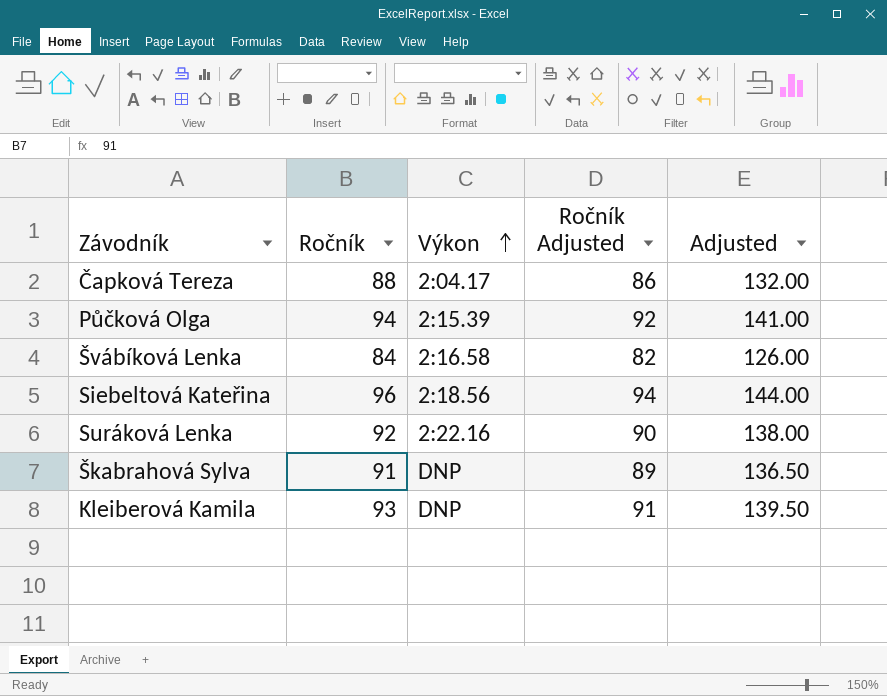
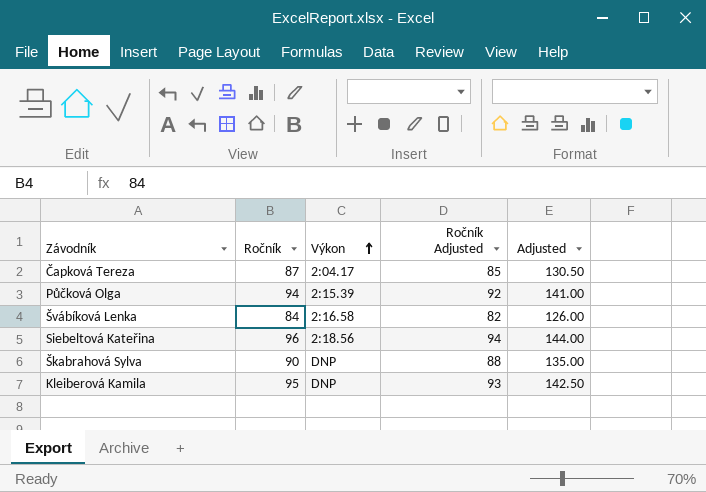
row Suráková Lenka: 92 | 2:22.16 | 90 | 138.00 -> none
Čapková Tereza | Ročník: 88 -> 87
Čapková Tereza | Ročník Adjusted: 86 -> 85
Čapková Tereza | Adjusted: 132.00 -> 130.50
Škabrahová Sylva | Ročník: 91 -> 90
Škabrahová Sylva | Ročník Adjusted: 89 -> 88
Škabrahová Sylva | Adjusted: 136.50 -> 135.00
Kleiberová Kamila | Ročník: 93 -> 95
Kleiberová Kamila | Ročník Adjusted: 91 -> 93
Kleiberová Kamila | Adjusted: 139.50 -> 142.50

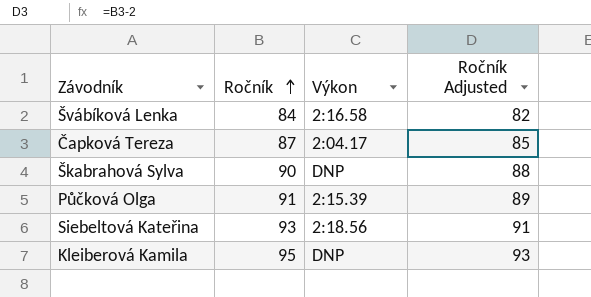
row order: Výkon ascending -> Ročník ascending
column Adjusted | formula: [Ročník] * 1.5 -> none
Půčková Olga | Ročník: 94 -> 91
Půčková Olga | Ročník Adjusted: 92 -> 89
Siebeltová Kateřina | Ročník: 96 -> 93
Siebeltová Kateřina | Ročník Adjusted: 94 -> 91

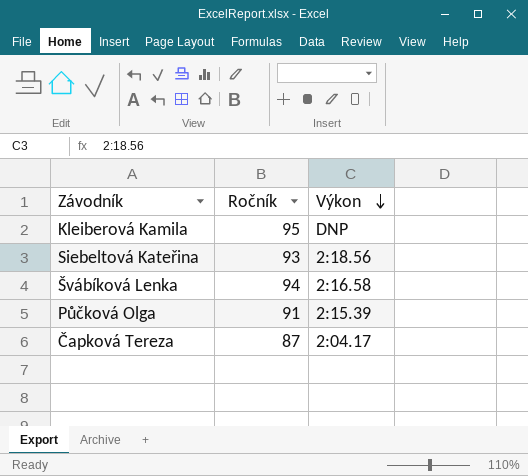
row order: Ročník ascending -> Výkon descending
column Ročník Adjusted | formula: [Ročník] - 2 -> none
row Škabrahová Sylva: 90 | DNP | 88 -> none
Švábíková Lenka | Ročník: 84 -> 94

